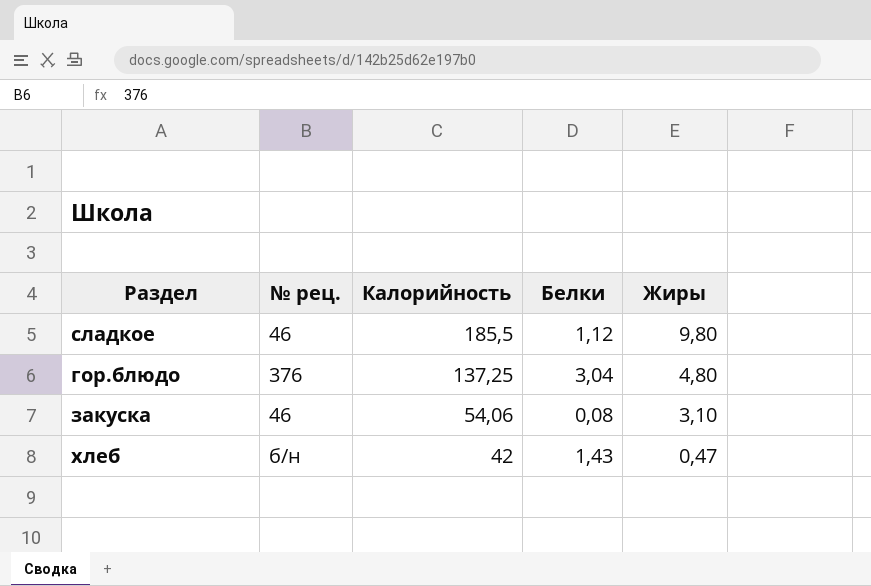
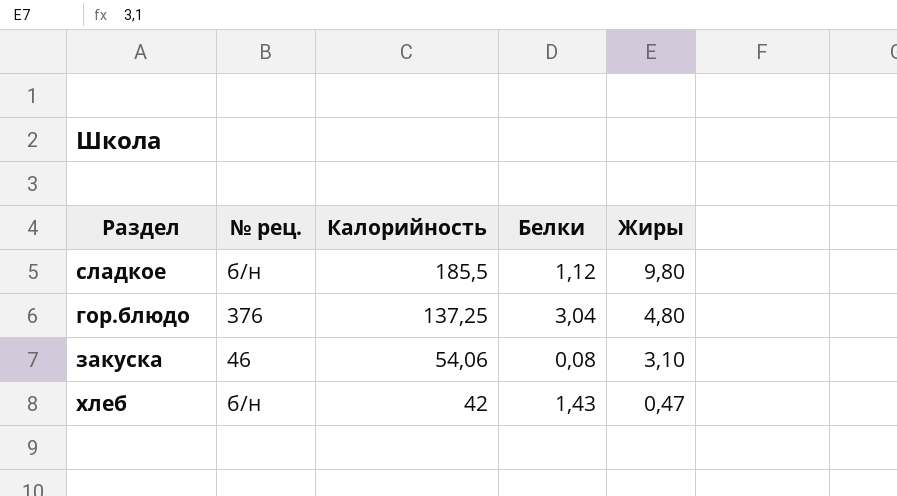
сладкое | № рец.: 46 -> б/н

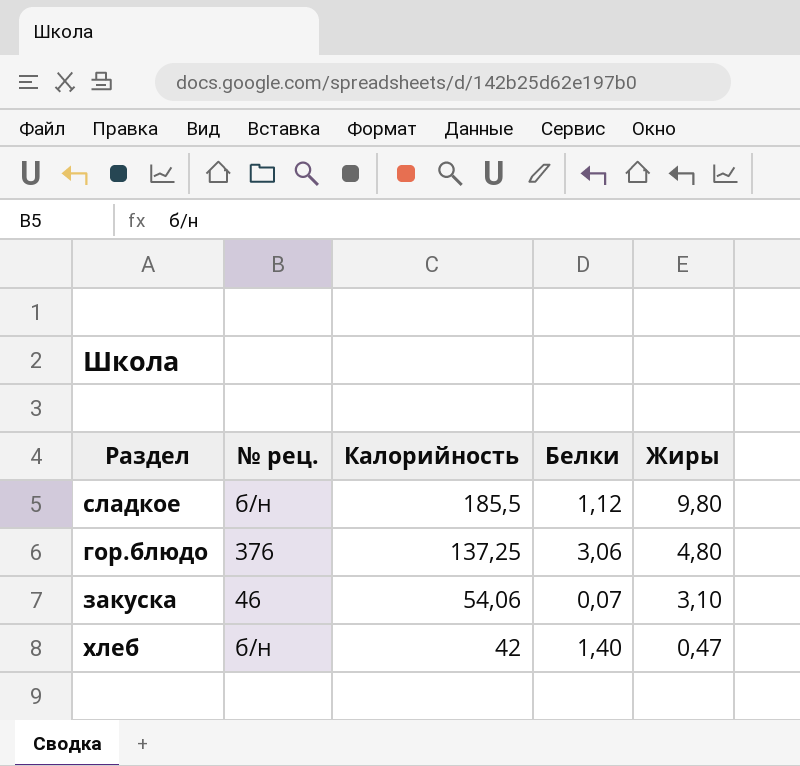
гор.блюдо | Белки: 3,04 -> 3,06
закуска | Белки: 0,08 -> 0,07
хлеб | Белки: 1,43 -> 1,40

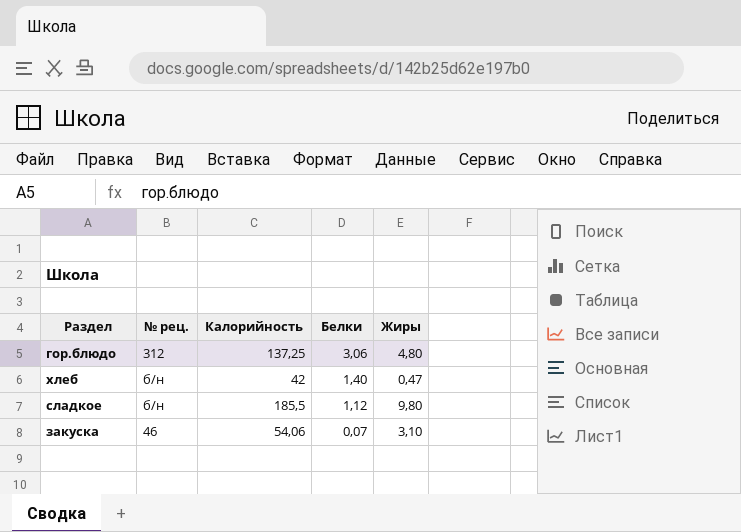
row order: Калорийность descending -> Белки descending
гор.блюдо | № рец.: 376 -> 312

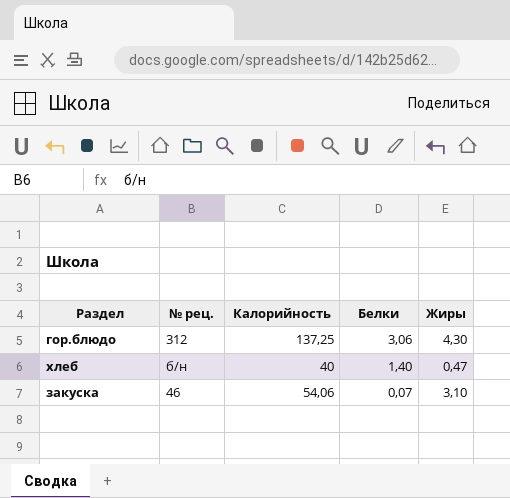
row сладкое: б/н | 185,5 | 1,12 | 9,80 -> none
гор.блюдо | Жиры: 4,80 -> 4,30
хлеб | Калорийность: 42 -> 40

